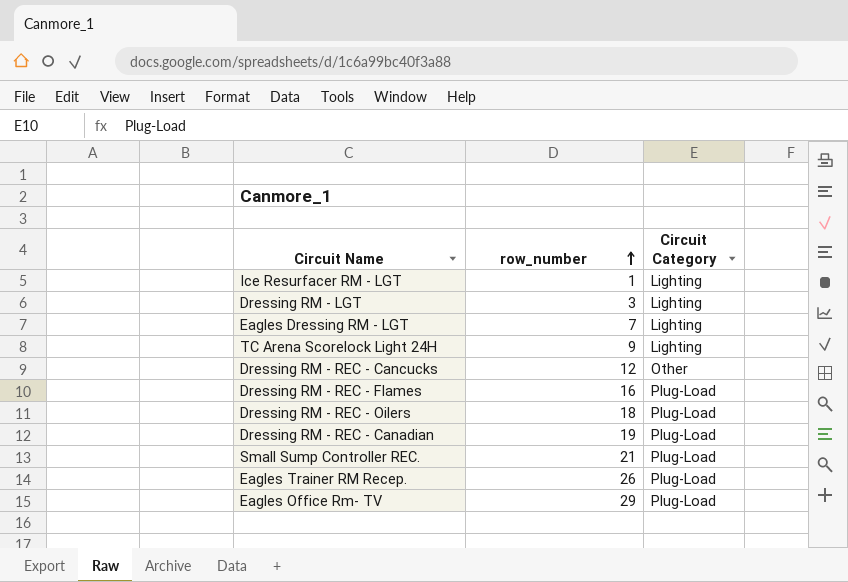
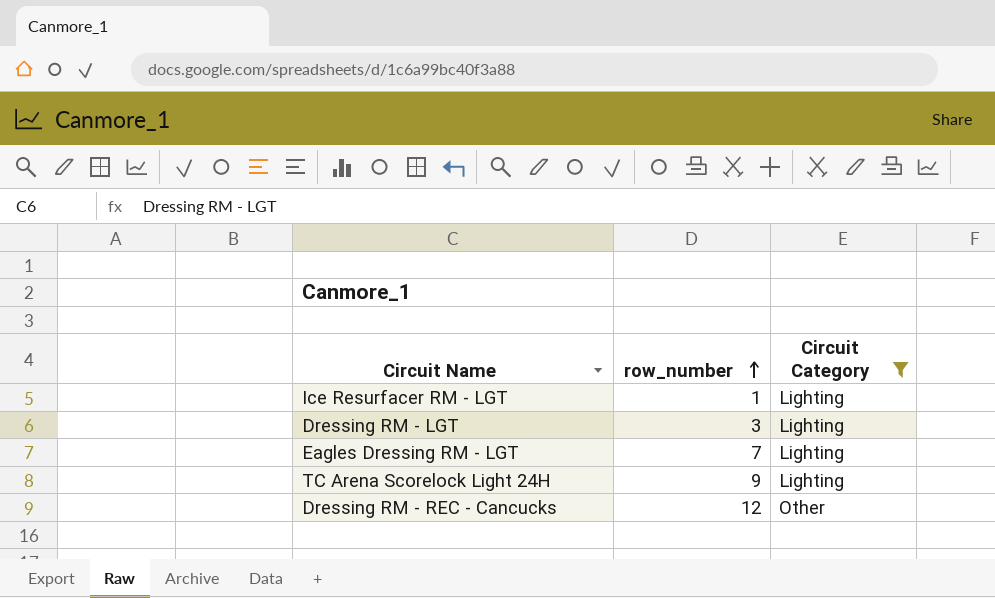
filter: none -> Circuit Category != Plug-Load

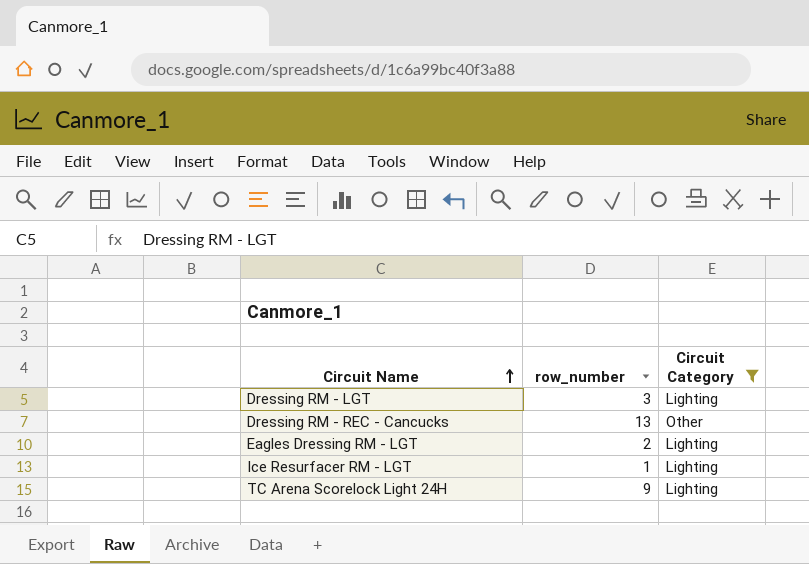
row order: row_number ascending -> Circuit Name ascending
Dressing RM - REC - Cancucks | row_number: 12 -> 13
Eagles Dressing RM - LGT | row_number: 7 -> 2

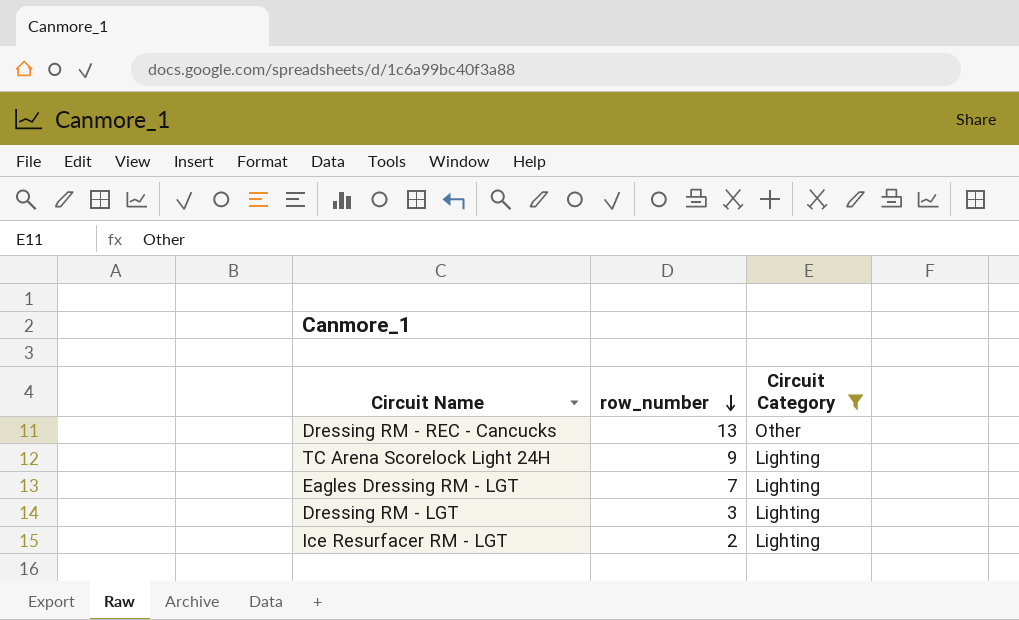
row order: Circuit Name ascending -> row_number descending
Eagles Dressing RM - LGT | row_number: 2 -> 7
Ice Resurfacer RM - LGT | row_number: 1 -> 2

